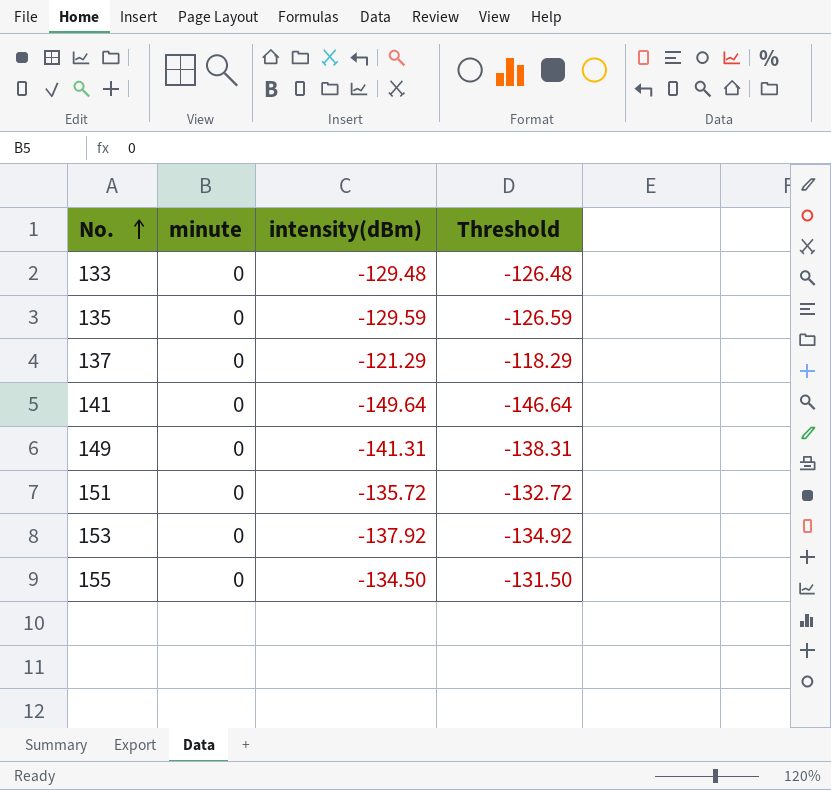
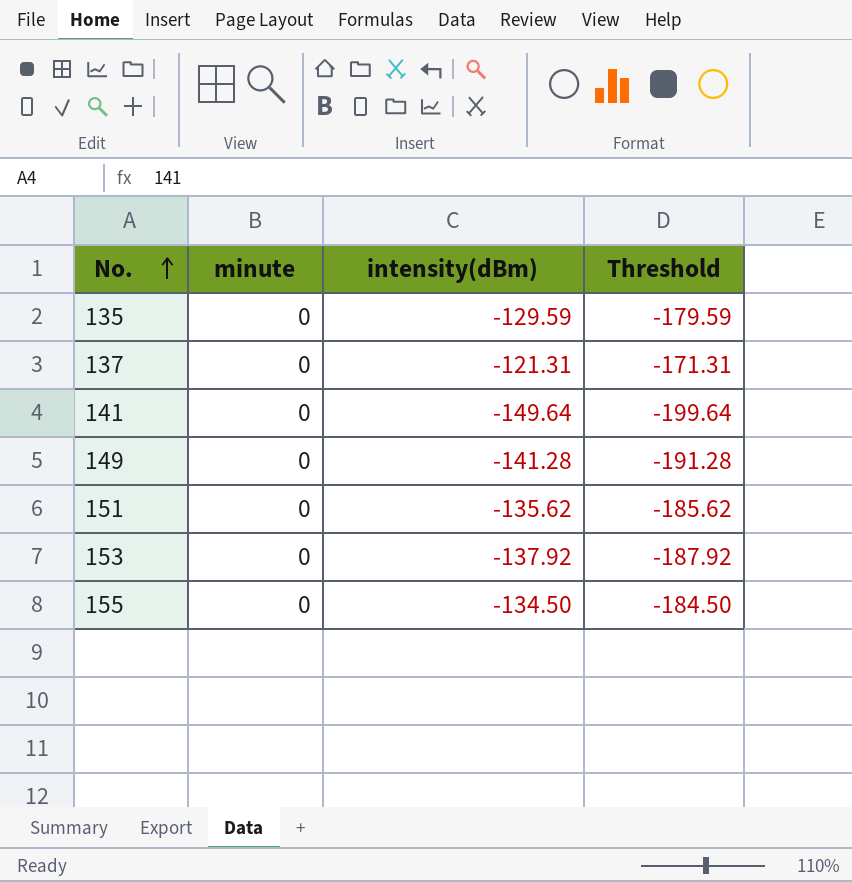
column Threshold | formula: [intensity(dBm)] + 3 -> [intensity(dBm)] - 50
row 133: 0 | -129.48 | -126.48 -> none
137 | intensity(dBm): -121.29 -> -121.31
149 | intensity(dBm): -141.31 -> -141.28
151 | intensity(dBm): -135.72 -> -135.62

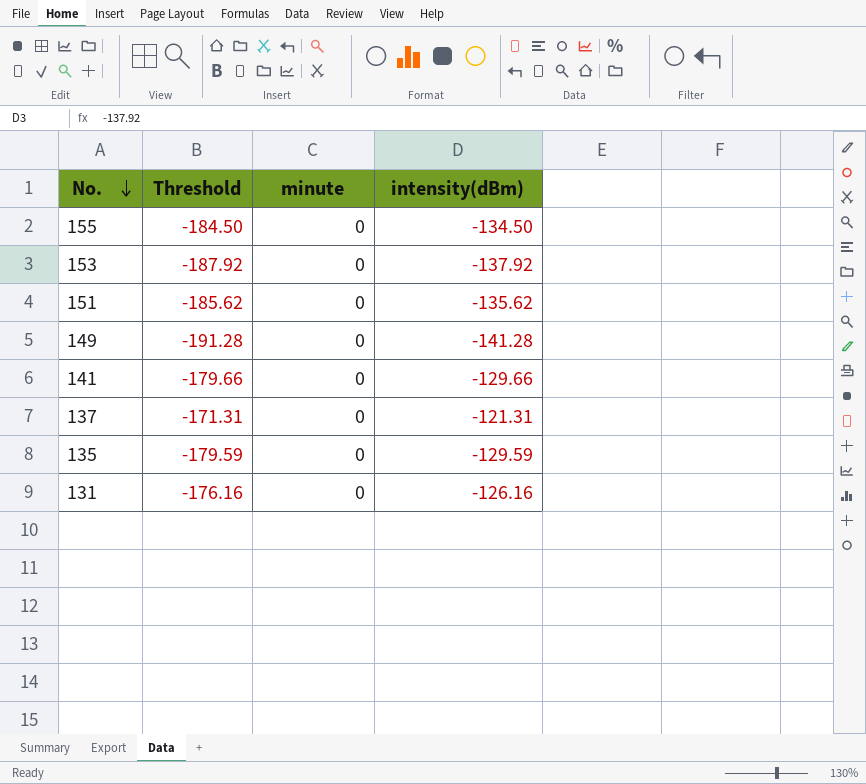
row order: No. ascending -> No. descending
column Threshold | position: 4 -> 2
141 | Threshold: -199.64 -> -179.66
141 | intensity(dBm): -149.64 -> -129.66
row 131: none -> -176.16 | 0 | -126.16

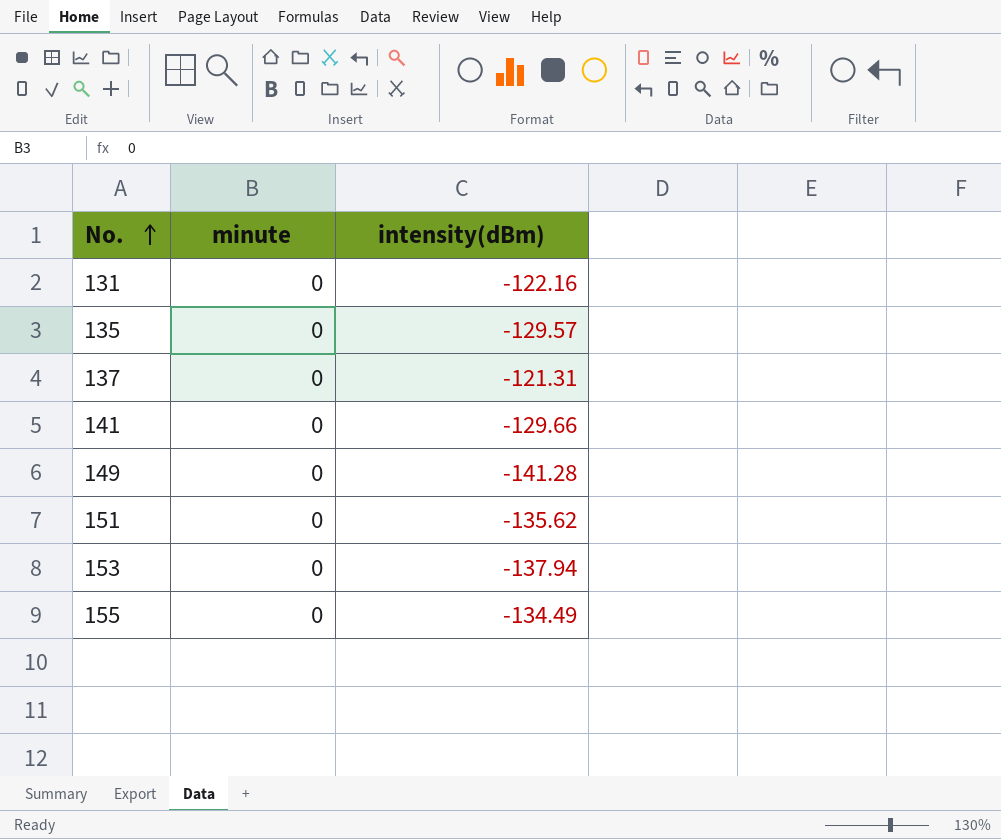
row order: No. descending -> No. ascending
column Threshold | formula: [intensity(dBm)] - 50 -> none
131 | intensity(dBm): -126.16 -> -122.16
135 | intensity(dBm): -129.59 -> -129.57
153 | intensity(dBm): -137.92 -> -137.94
155 | intensity(dBm): -134.50 -> -134.49

